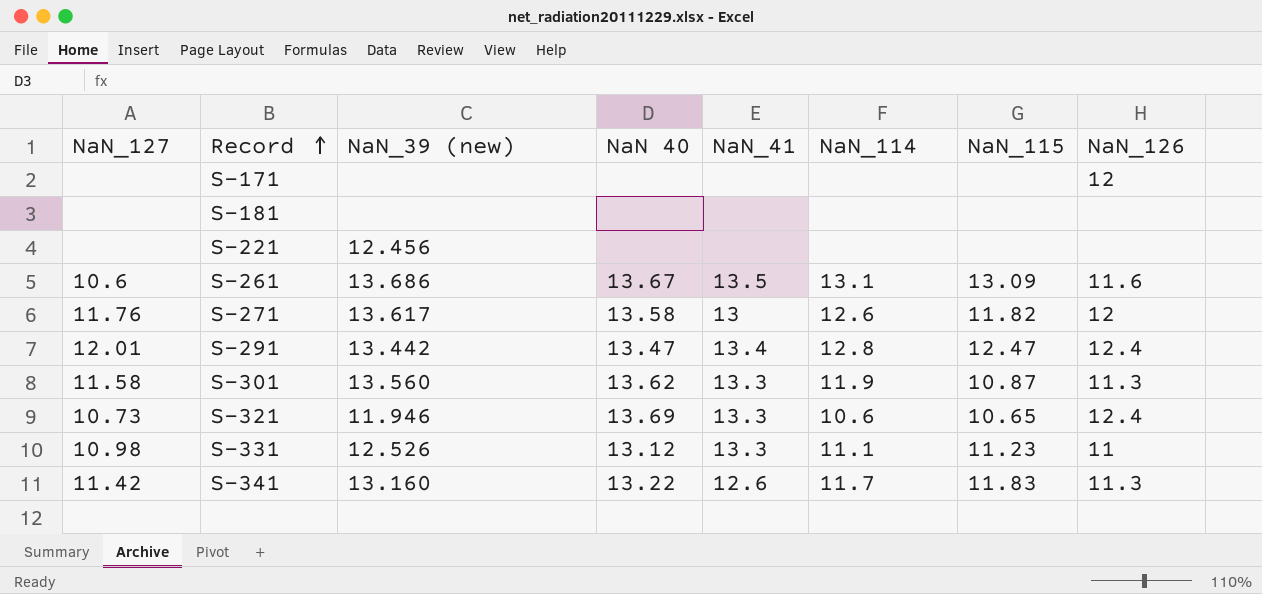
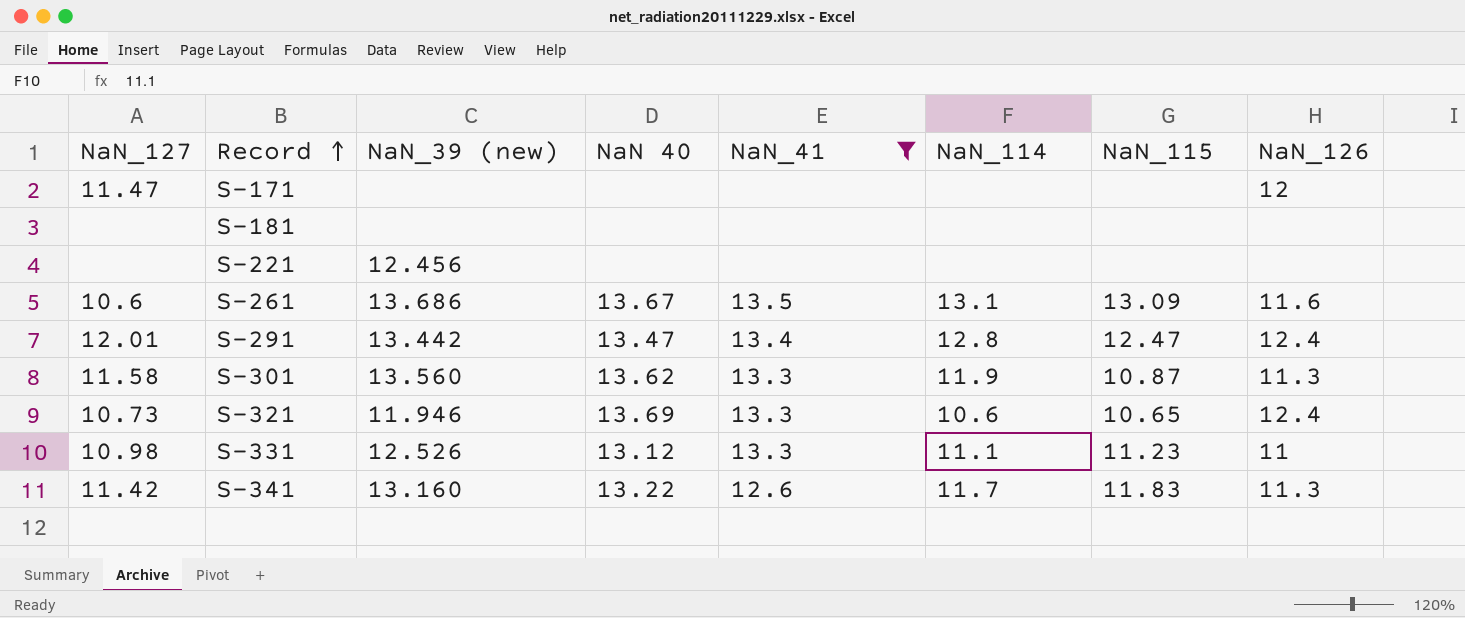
filter: none -> NaN_41 != 13
S-171 | NaN_127: none -> 11.47

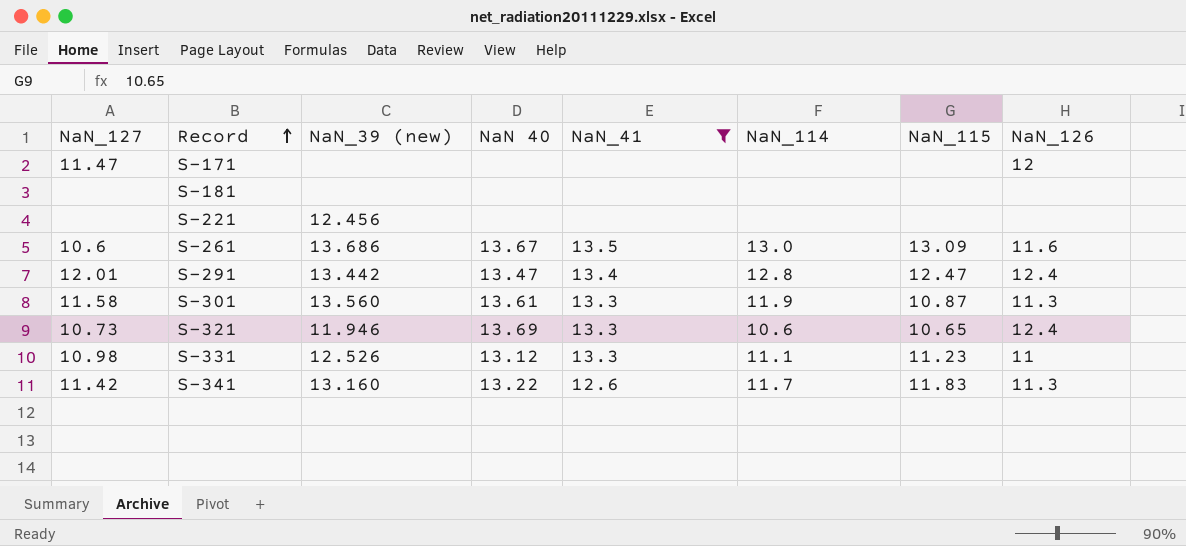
S-261 | NaN_114: 13.1 -> 13.0
S-301 | NaN 40: 13.62 -> 13.61

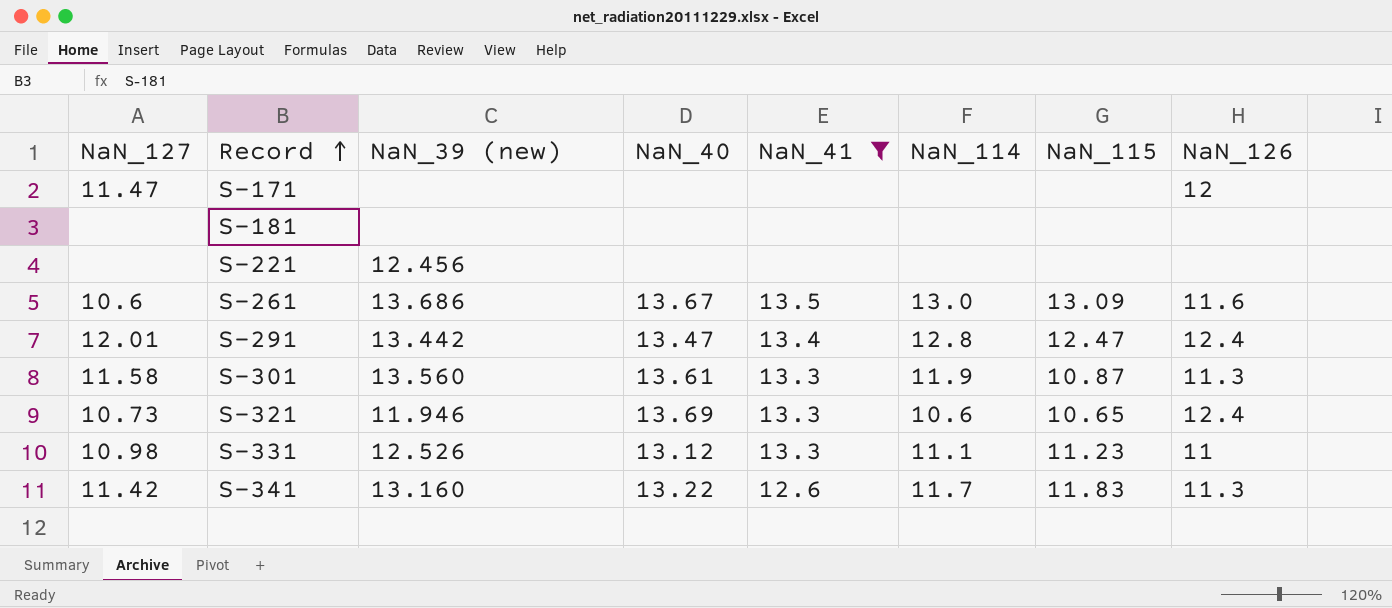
column name: NaN 40 -> NaN_40

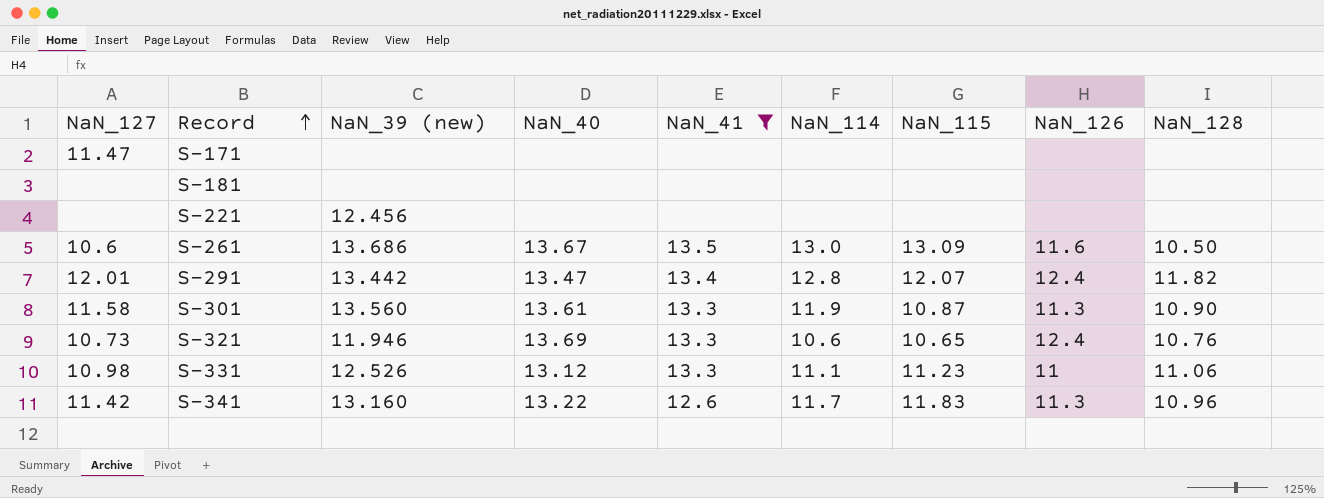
column NaN_128 | position: none -> 9
S-171 | NaN_126: 12 -> none
S-291 | NaN_115: 12.47 -> 12.07

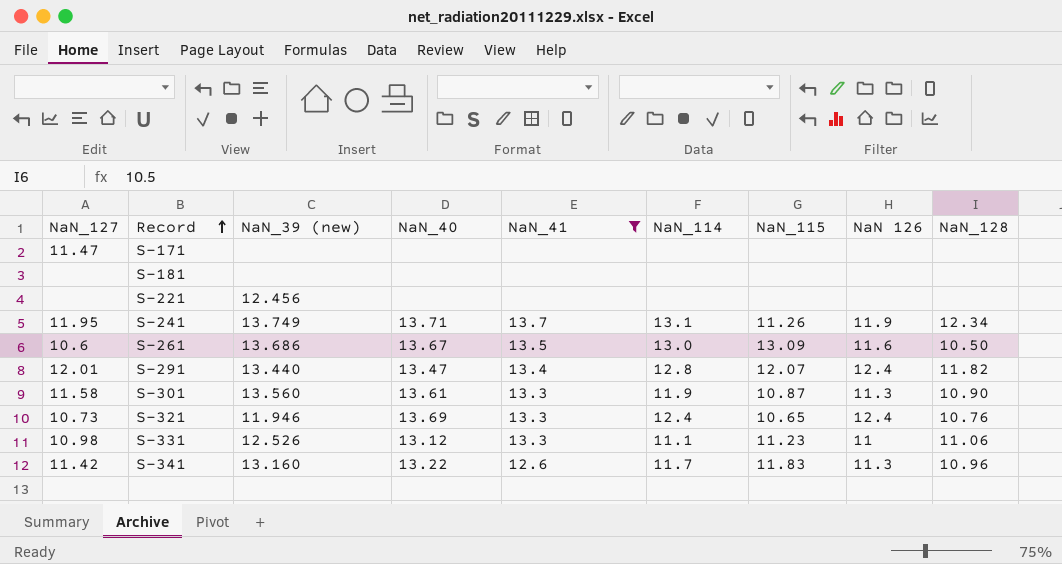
column name: NaN_126 -> NaN 126
row S-241: none -> 11.95 | 13.749 | 13.71 | 13.7 | 13.1 | 11.26 | 11.9 | 12.34
S-291 | NaN_39 (new): 13.442 -> 13.440
S-321 | NaN_114: 10.6 -> 12.4

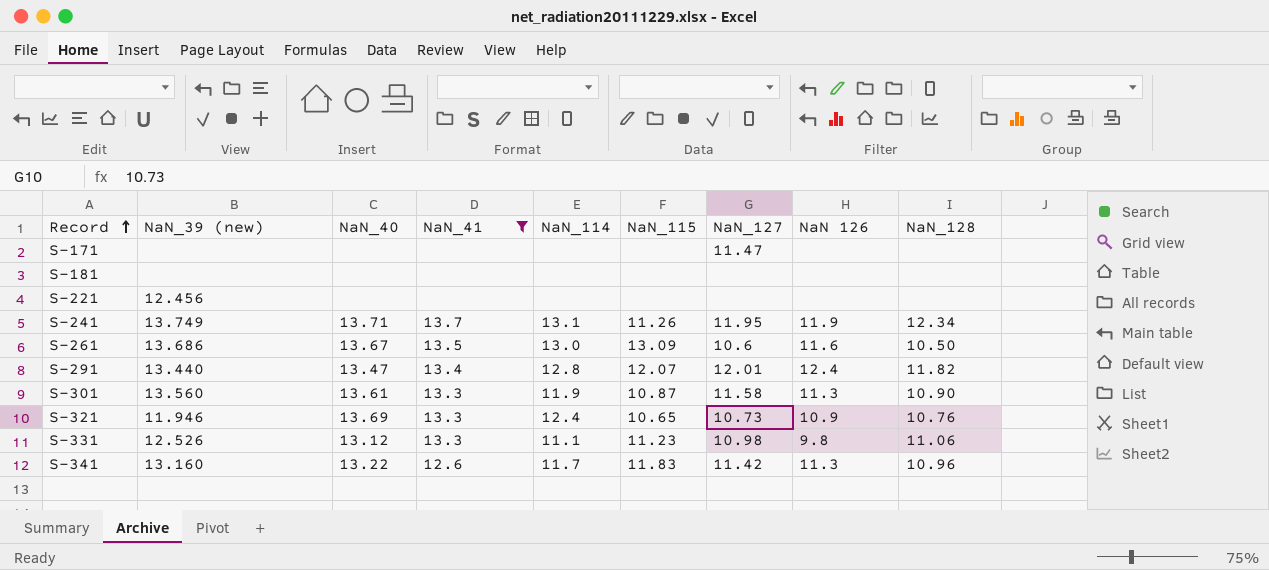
column NaN_127 | position: 1 -> 7
S-321 | NaN 126: 12.4 -> 10.9
S-331 | NaN 126: 11 -> 9.8

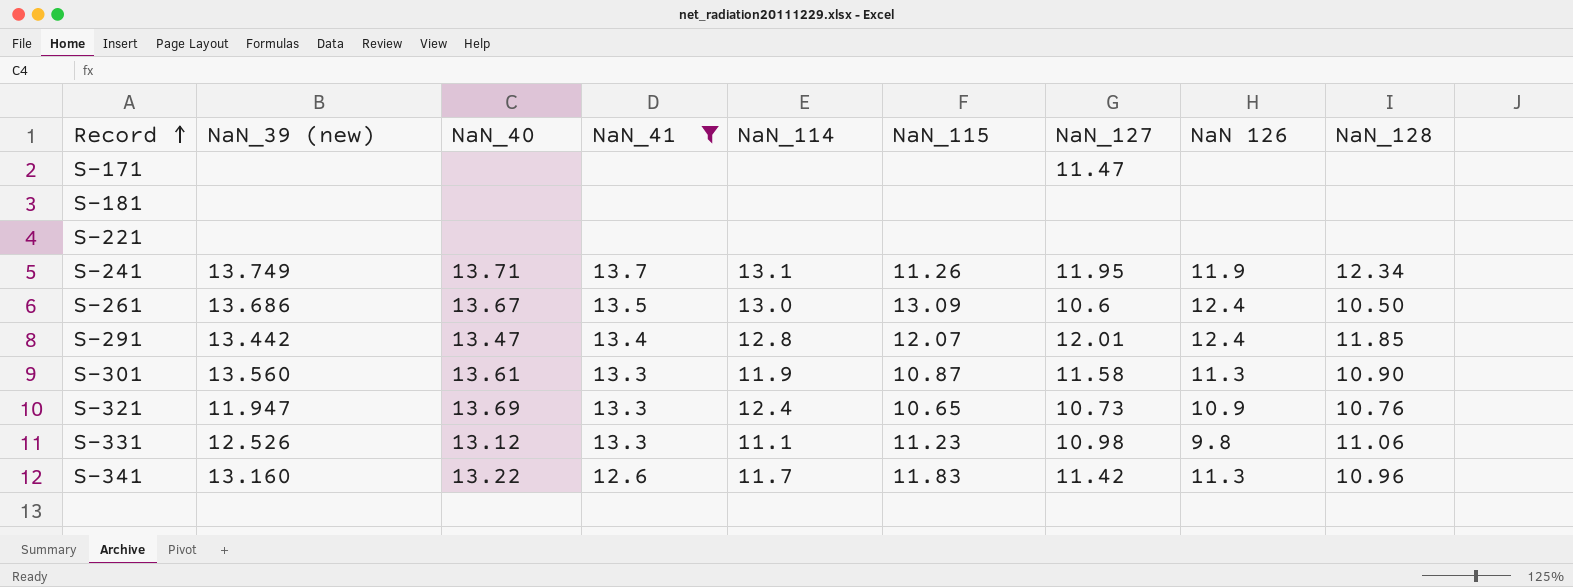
S-221 | NaN_39 (new): 12.456 -> none
S-261 | NaN 126: 11.6 -> 12.4
S-291 | NaN_39 (new): 13.440 -> 13.442
S-291 | NaN_128: 11.82 -> 11.85
S-321 | NaN_39 (new): 11.946 -> 11.947

